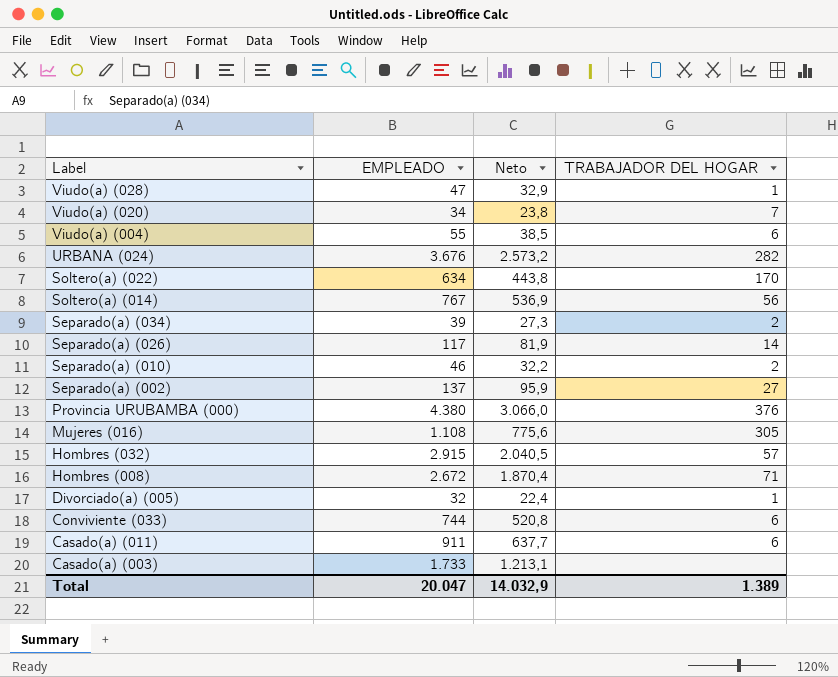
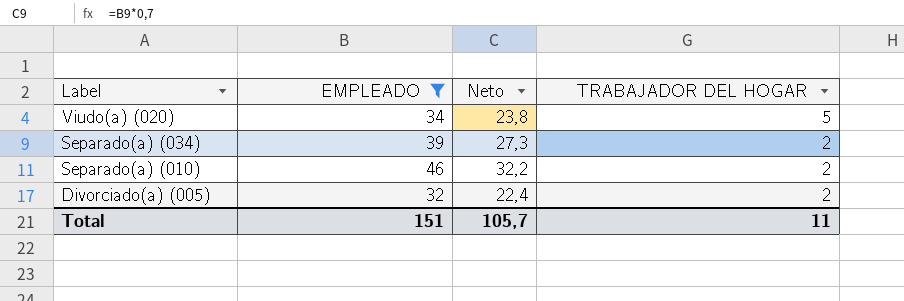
filter: none -> EMPLEADO <= 46
Viudo(a) (020) | TRABAJADOR DEL HOGAR: 7 -> 5
Divorciado(a) (005) | TRABAJADOR DEL HOGAR: 1 -> 2
Total | EMPLEADO: 20.047 -> 151
Total | Neto: 14.032,9 -> 105,7
Total | TRABAJADOR DEL HOGAR: 1.389 -> 11

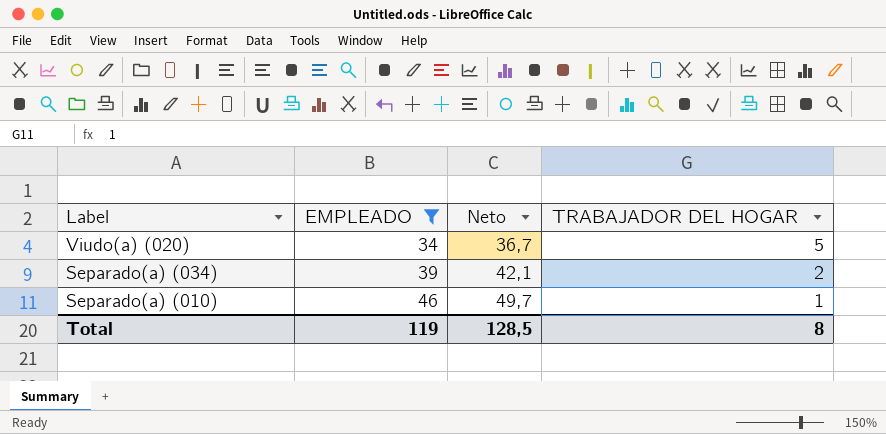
column Neto | formula: [EMPLEADO] * 0,7 -> [EMPLEADO] * 1,08
row Divorciado(a) (005): 32 | 22,4 | 2 -> none
Separado(a) (010) | TRABAJADOR DEL HOGAR: 2 -> 1
Total | EMPLEADO: 151 -> 119
Total | Neto: 105,7 -> 128,5
Total | TRABAJADOR DEL HOGAR: 11 -> 8

